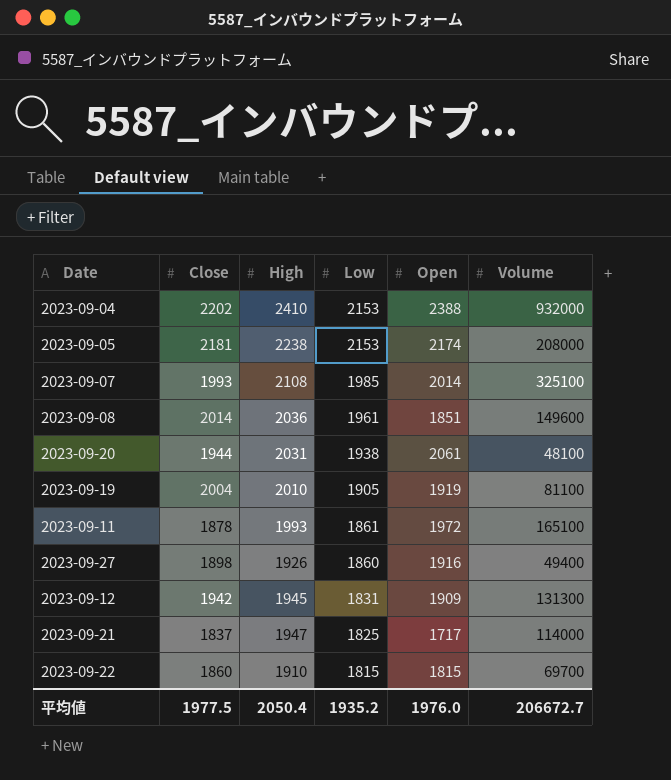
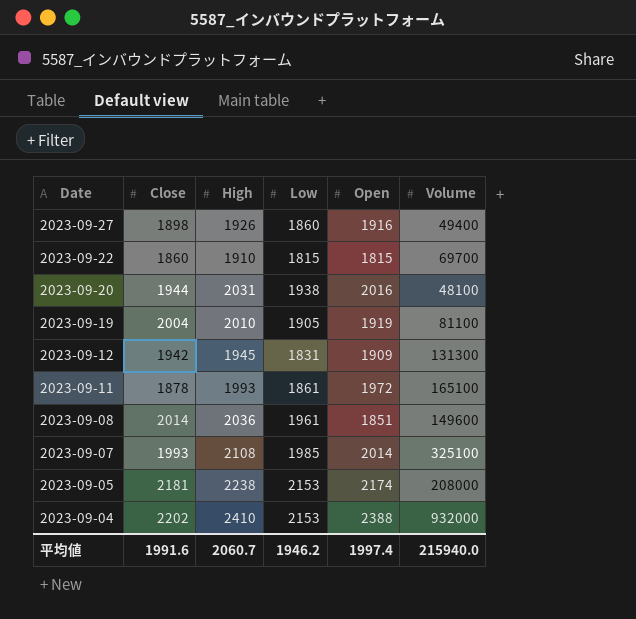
row order: Low descending -> Date descending
row 2023-09-21: 1837 | 1947 | 1825 | 1717 | 114000 -> none
2023-09-20 | Open: 2061 -> 2016
平均値 | Close: 1977.5 -> 1991.6
平均値 | High: 2050.4 -> 2060.7
平均値 | Low: 1935.2 -> 1946.2
平均値 | Open: 1976.0 -> 1997.4
平均値 | Volume: 206672.7 -> 215940.0

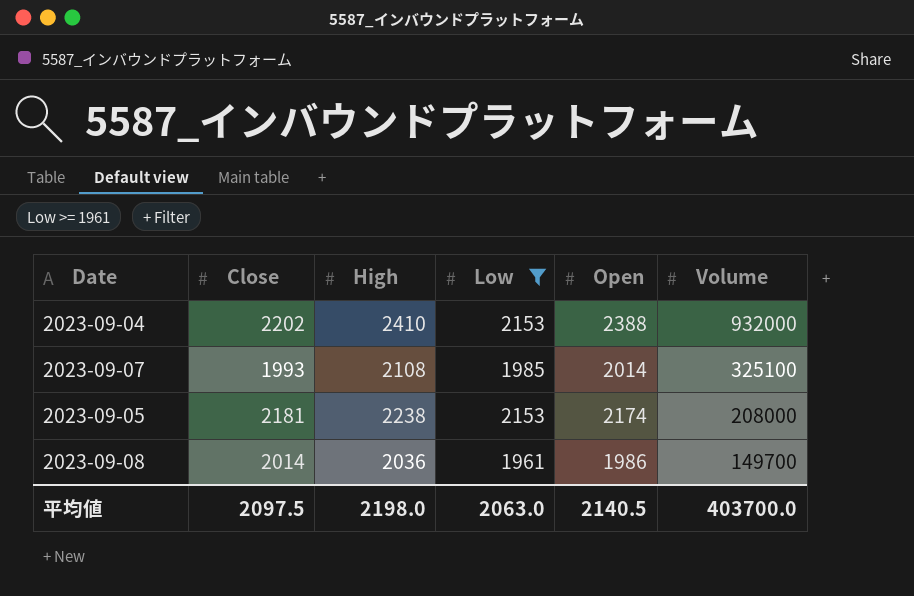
filter: none -> Low >= 1961
row order: Date descending -> Volume descending
2023-09-08 | Open: 1851 -> 1986
2023-09-08 | Volume: 149600 -> 149700
平均値 | Close: 1991.6 -> 2097.5
平均値 | High: 2060.7 -> 2198.0
平均値 | Low: 1946.2 -> 2063.0
平均値 | Open: 1997.4 -> 2140.5
平均値 | Volume: 215940.0 -> 403700.0

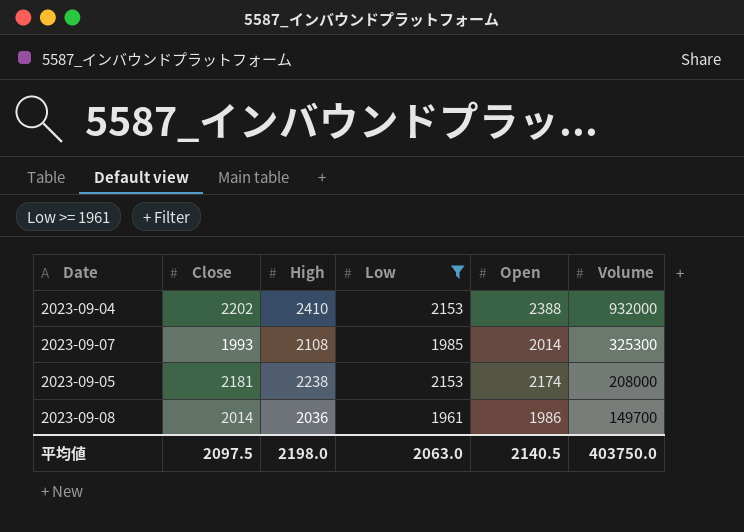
2023-09-07 | Volume: 325100 -> 325300
平均値 | Volume: 403700.0 -> 403750.0

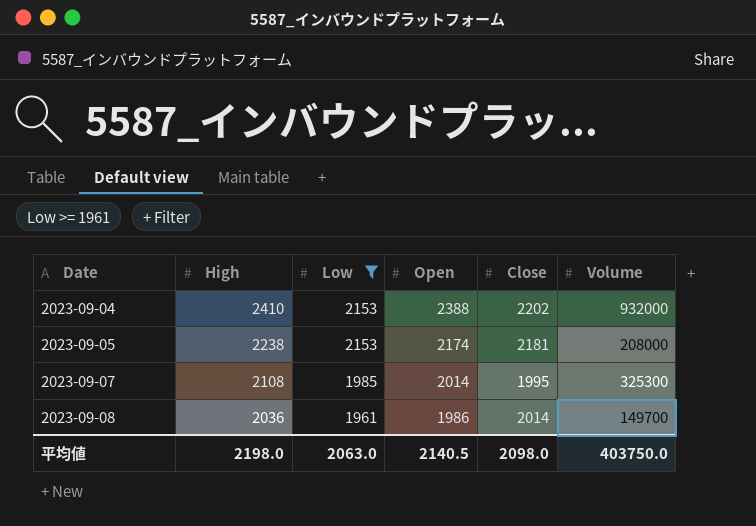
row order: Volume descending -> Date ascending
column Close | position: 2 -> 5
2023-09-07 | Close: 1993 -> 1995
平均値 | Close: 2097.5 -> 2098.0

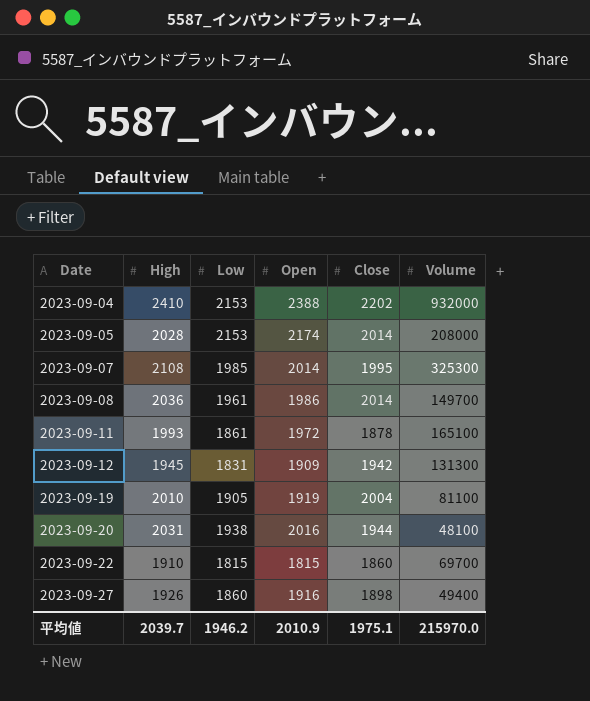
filter: Low >= 1961 -> none
2023-09-05 | High: 2238 -> 2028
2023-09-05 | Close: 2181 -> 2014
平均値 | High: 2198.0 -> 2039.7
平均値 | Low: 2063.0 -> 1946.2
平均値 | Open: 2140.5 -> 2010.9
平均値 | Close: 2098.0 -> 1975.1
平均値 | Volume: 403750.0 -> 215970.0

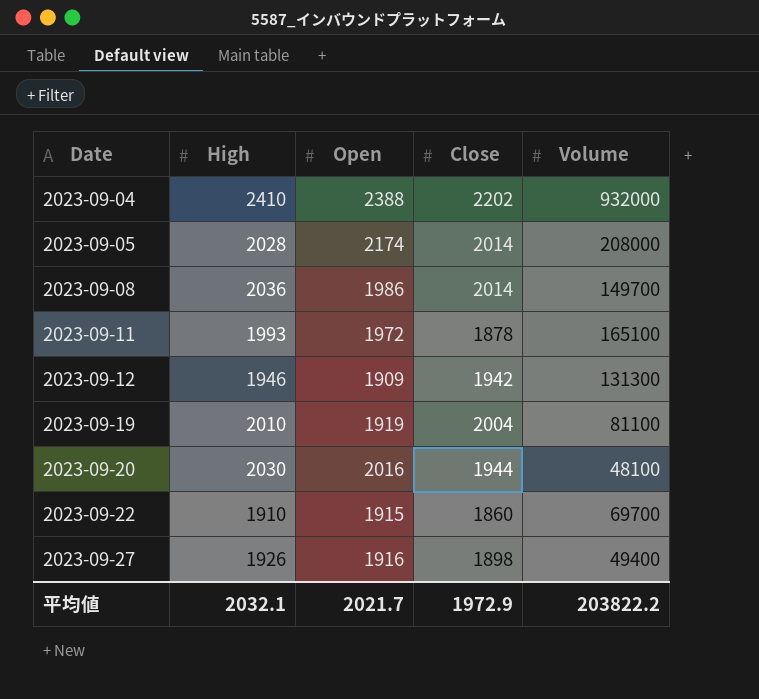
column Low | position: 3 -> none
row 2023-09-07: 2108 | 1985 | 2014 | 1995 | 325300 -> none
2023-09-12 | High: 1945 -> 1946
2023-09-20 | High: 2031 -> 2030
2023-09-22 | Open: 1815 -> 1915
平均値 | High: 2039.7 -> 2032.1
平均値 | Open: 2010.9 -> 2021.7
平均値 | Close: 1975.1 -> 1972.9
平均値 | Volume: 215970.0 -> 203822.2

